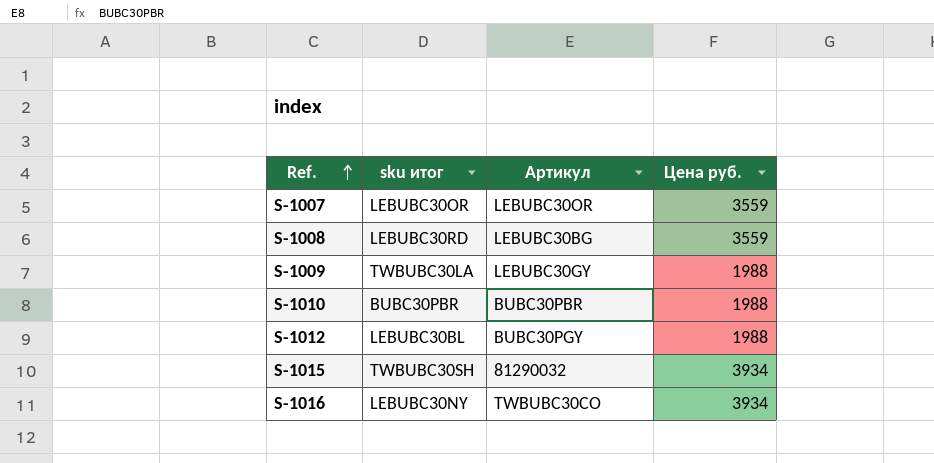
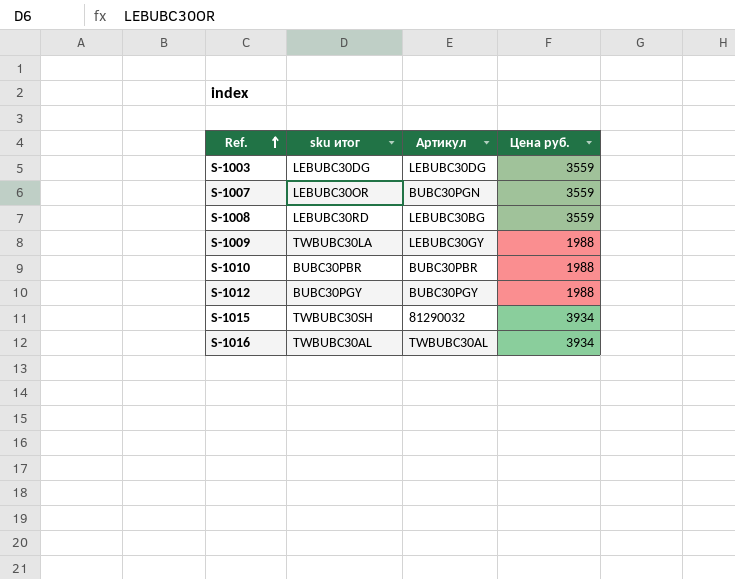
row S-1003: none -> LEBUBC30DG | LEBUBC30DG | 3559
S-1007 | Артикул: LEBUBC30OR -> BUBC30PGN
S-1012 | sku итог: LEBUBC30BL -> BUBC30PGY
S-1016 | sku итог: LEBUBC30NY -> TWBUBC30AL
S-1016 | Артикул: TWBUBC30CO -> TWBUBC30AL

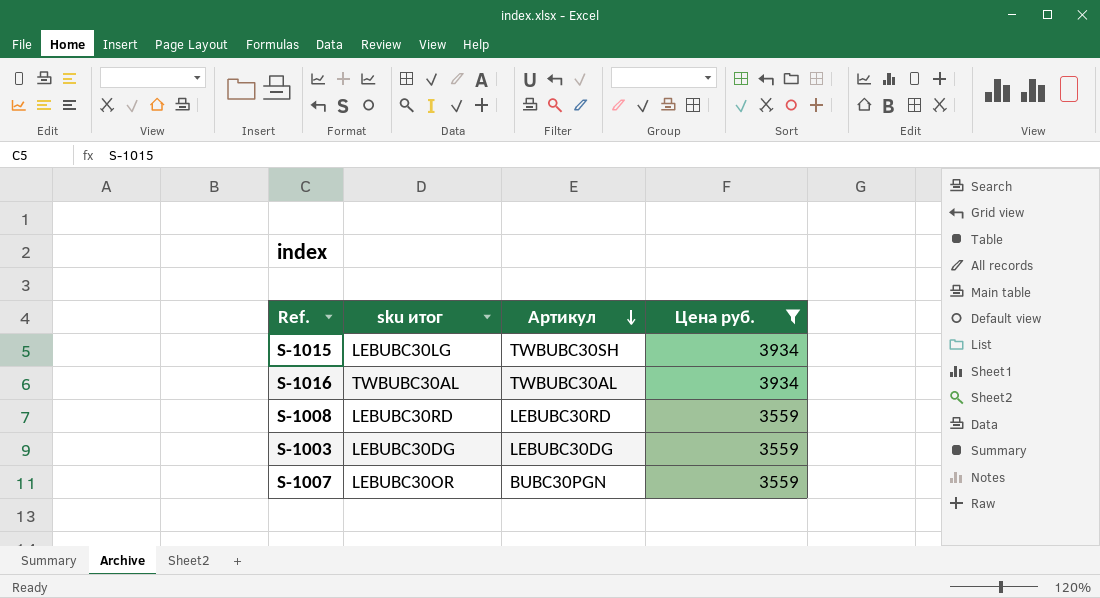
filter: none -> Цена руб. != 1988
row order: Ref. ascending -> Артикул descending
S-1015 | sku итог: TWBUBC30SH -> LEBUBC30LG
S-1015 | Артикул: 81290032 -> TWBUBC30SH
S-1008 | Артикул: LEBUBC30BG -> LEBUBC30RD

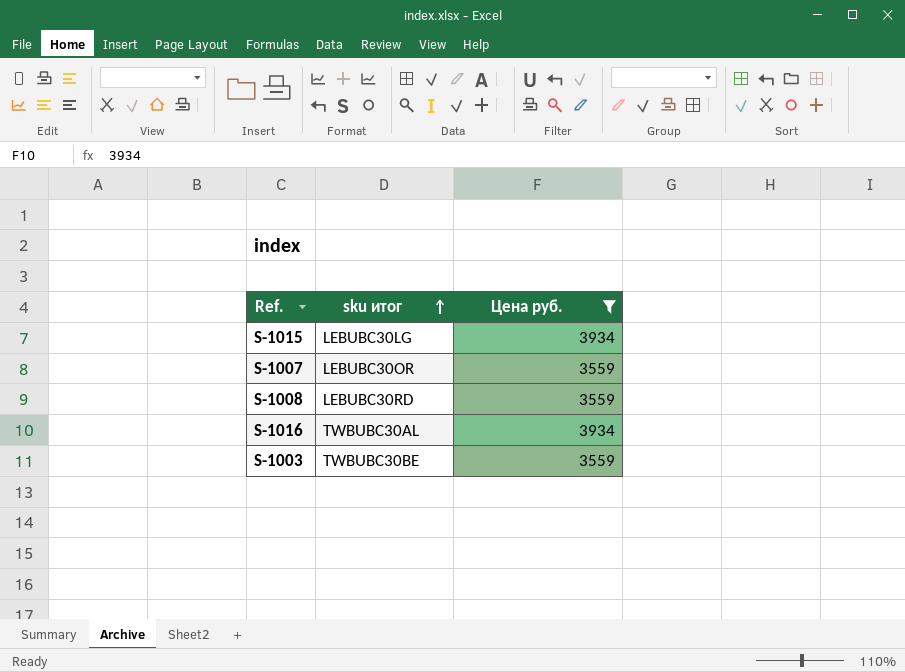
row order: Артикул descending -> sku итог ascending
column Артикул | position: 3 -> none
S-1003 | sku итог: LEBUBC30DG -> TWBUBC30BE

